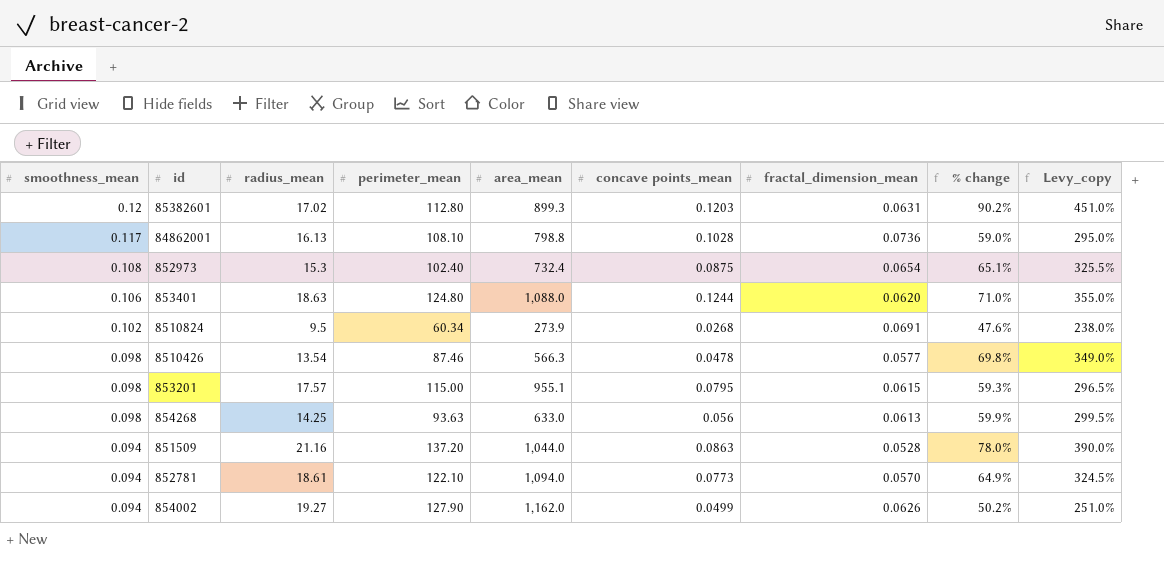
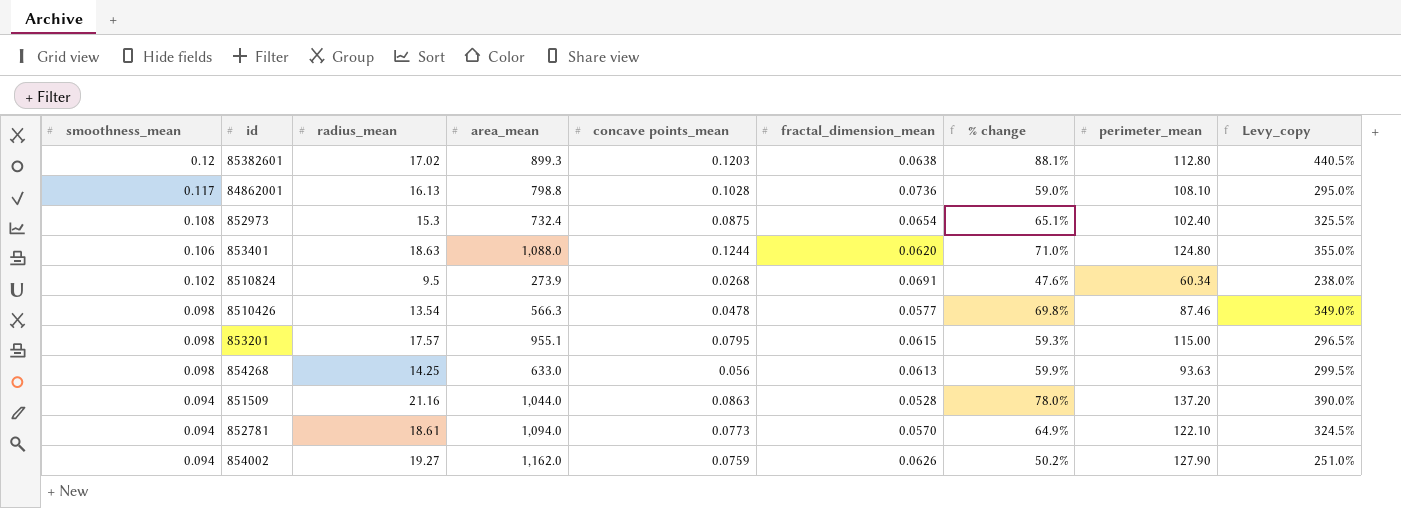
column perimeter_mean | position: 4 -> 8
85382601 | fractal_dimension_mean: 0.0631 -> 0.0638
85382601 | % change: 90.2% -> 88.1%
85382601 | Levy_copy: 451.0% -> 440.5%
854002 | concave points_mean: 0.0499 -> 0.0759

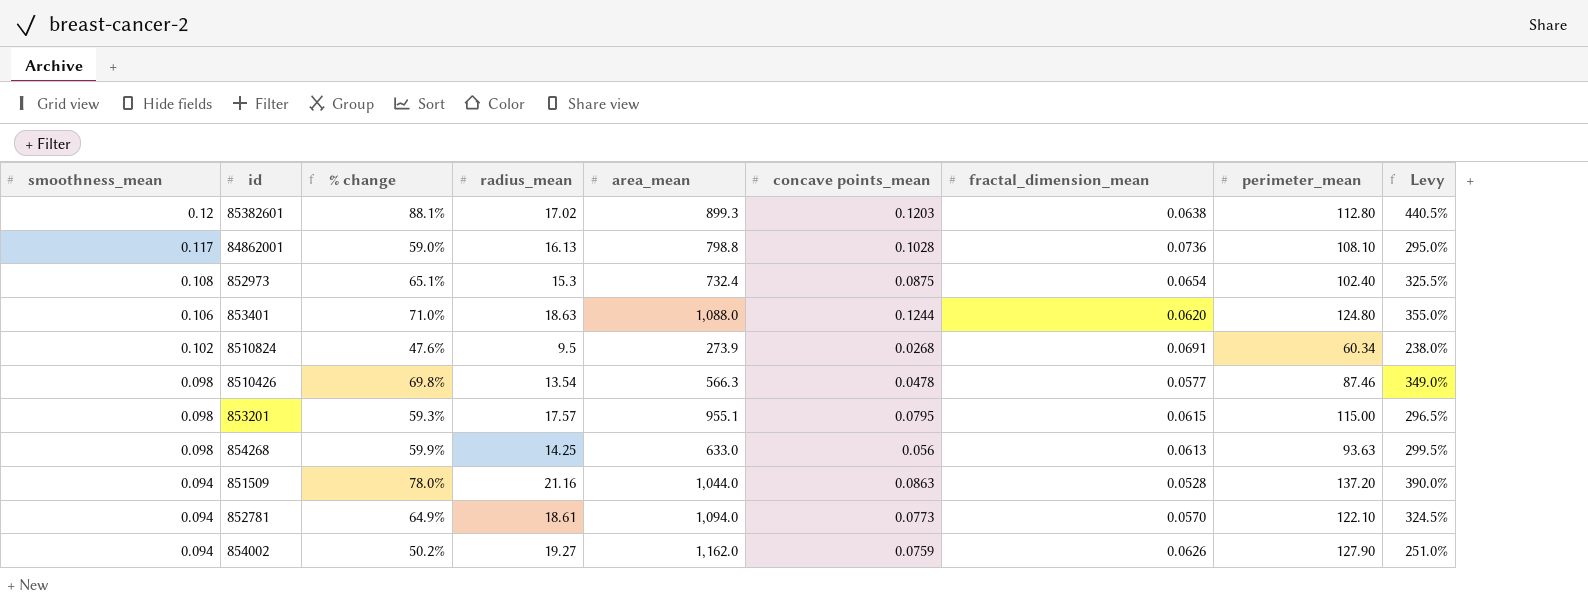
column % change | position: 7 -> 3
column name: Levy_copy -> Levy

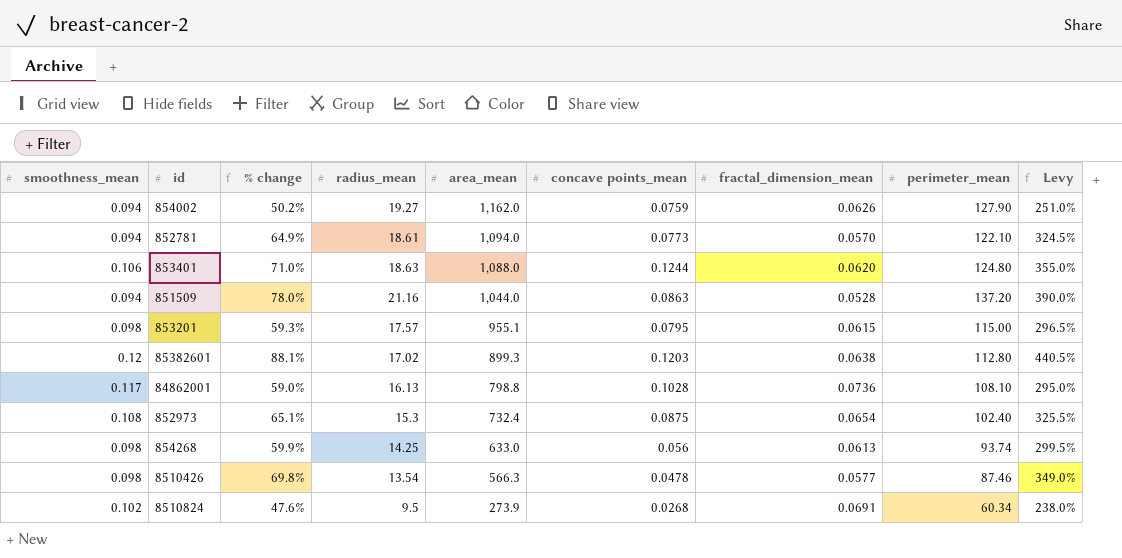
row order: smoothness_mean descending -> area_mean descending
854268 | perimeter_mean: 93.63 -> 93.74

